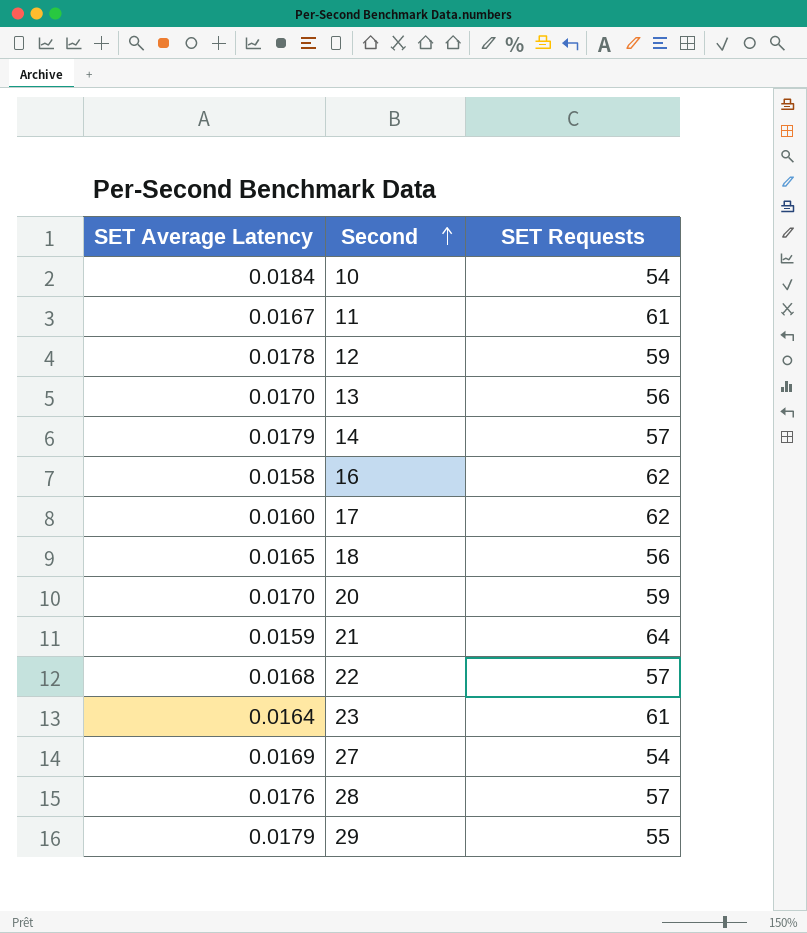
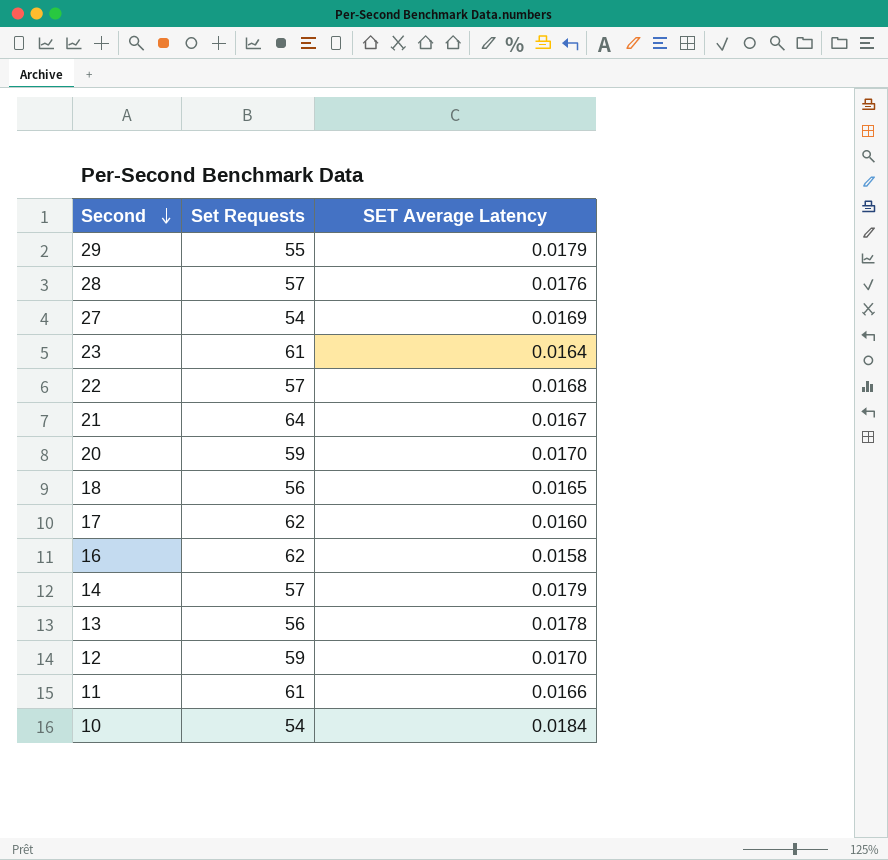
row order: Second ascending -> Second descending
column name: SET Requests -> Set Requests
column SET Average Latency | position: 1 -> 3
21 | SET Average Latency: 0.0159 -> 0.0167
13 | SET Average Latency: 0.0170 -> 0.0178
12 | SET Average Latency: 0.0178 -> 0.0170
11 | SET Average Latency: 0.0167 -> 0.0166

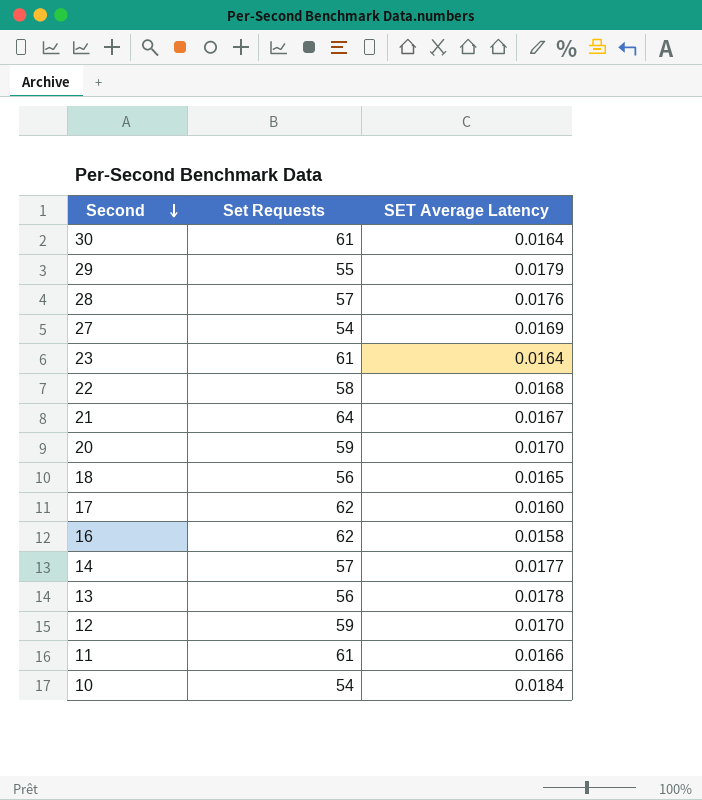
row 30: none -> 61 | 0.0164
22 | Set Requests: 57 -> 58
14 | SET Average Latency: 0.0179 -> 0.0177

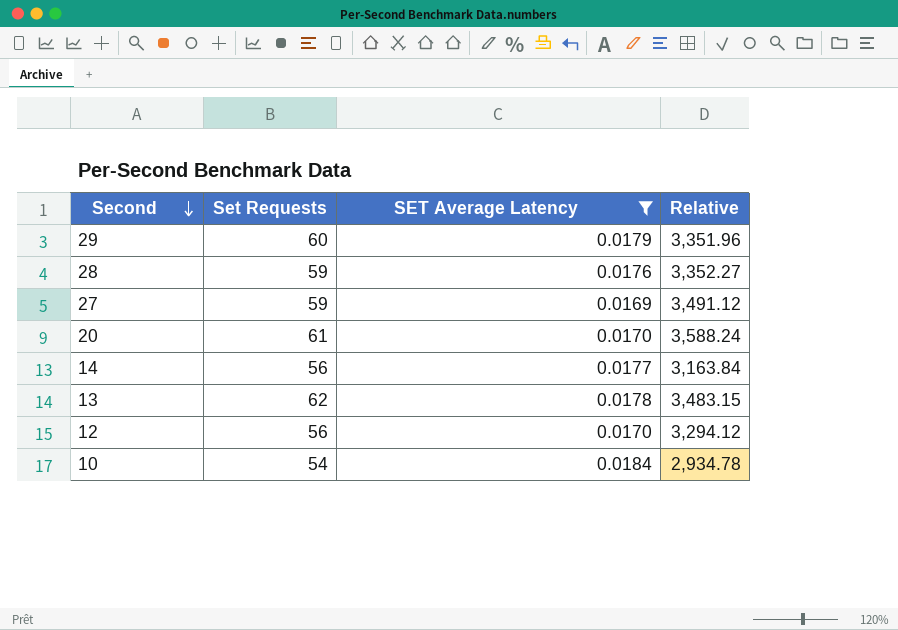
filter: none -> SET Average Latency >= 0.0169
column Relative | formula: none -> [Set Requests] / [SET Average Latency]
29 | Set Requests: 55 -> 60
28 | Set Requests: 57 -> 59
27 | Set Requests: 54 -> 59
20 | Set Requests: 59 -> 61
14 | Set Requests: 57 -> 56
13 | Set Requests: 56 -> 62
12 | Set Requests: 59 -> 56

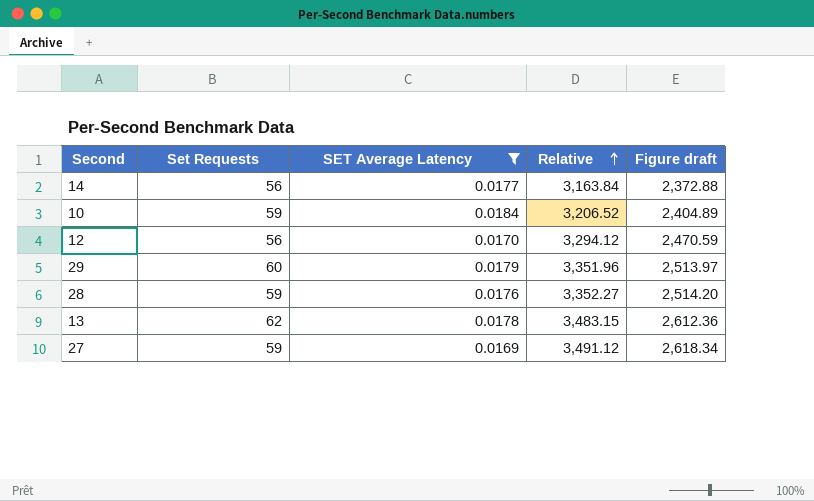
row order: Second descending -> Relative ascending
column Figure draft | formula: none -> [Relative] * 0.75
row 20: 61 | 0.0170 | 3,588.24 -> none
10 | Set Requests: 54 -> 59
10 | Relative: 2,934.78 -> 3,206.52

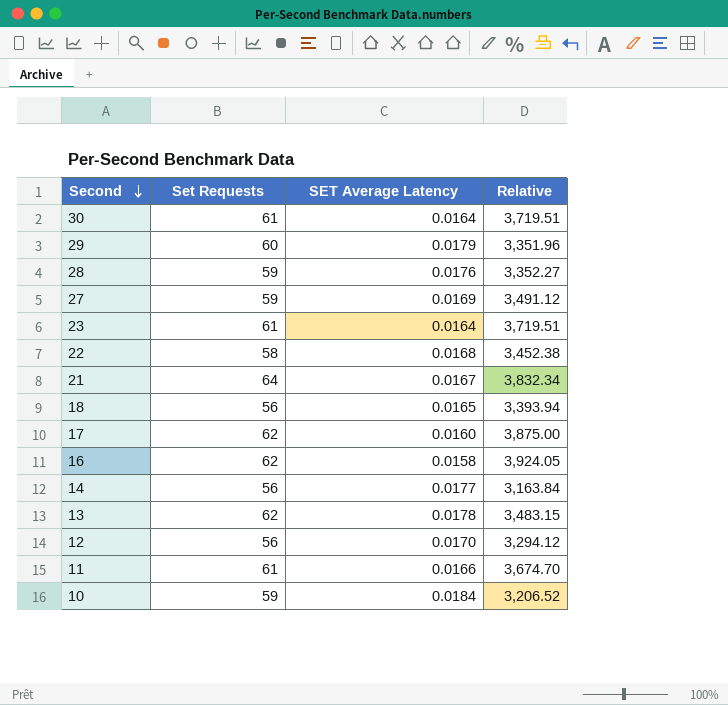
filter: SET Average Latency >= 0.0169 -> none
row order: Relative ascending -> Second descending
column Figure draft | formula: [Relative] * 0.75 -> none

